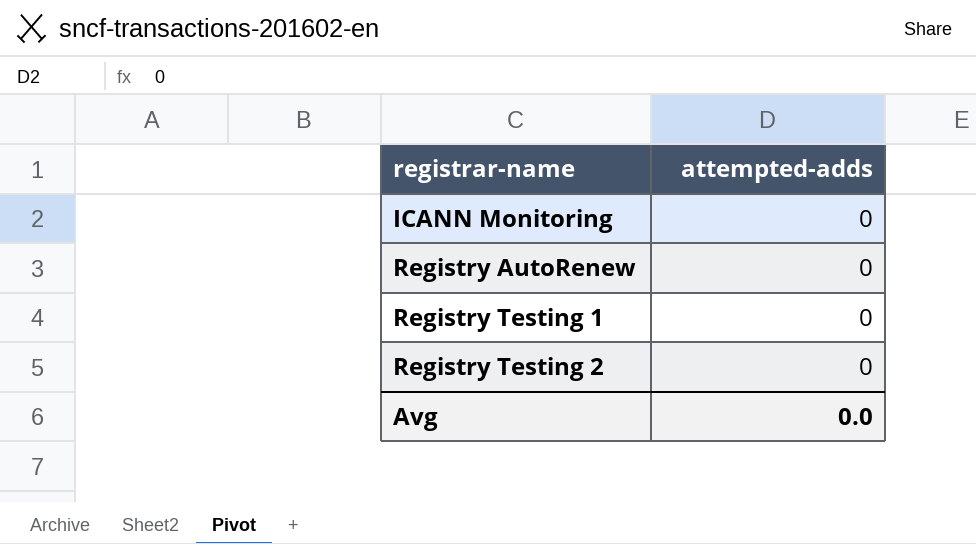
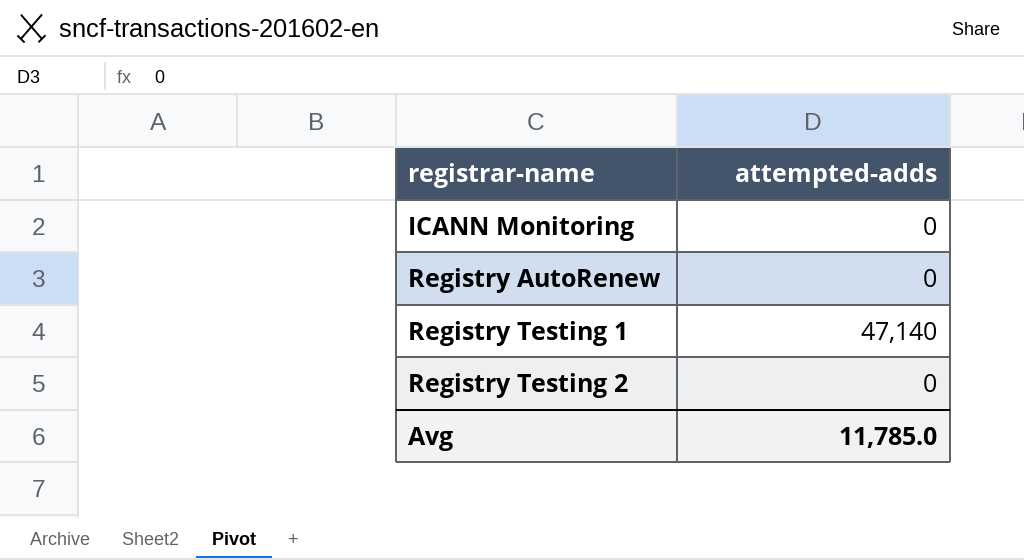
Registry Testing 1 | attempted-adds: 0 -> 47,140
Avg | attempted-adds: 0.0 -> 11,785.0

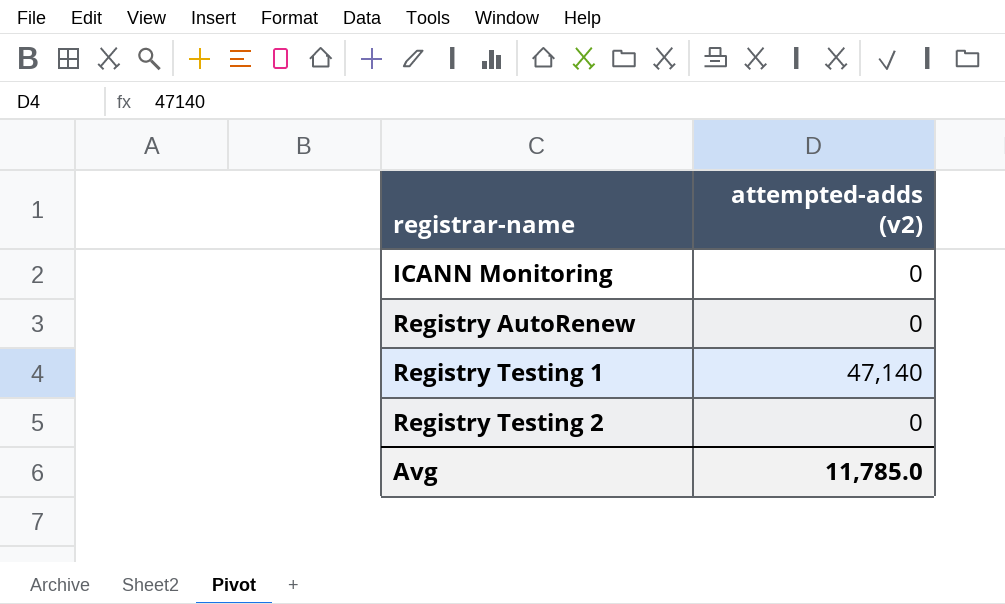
column name: attempted-adds -> attempted-adds (v2)

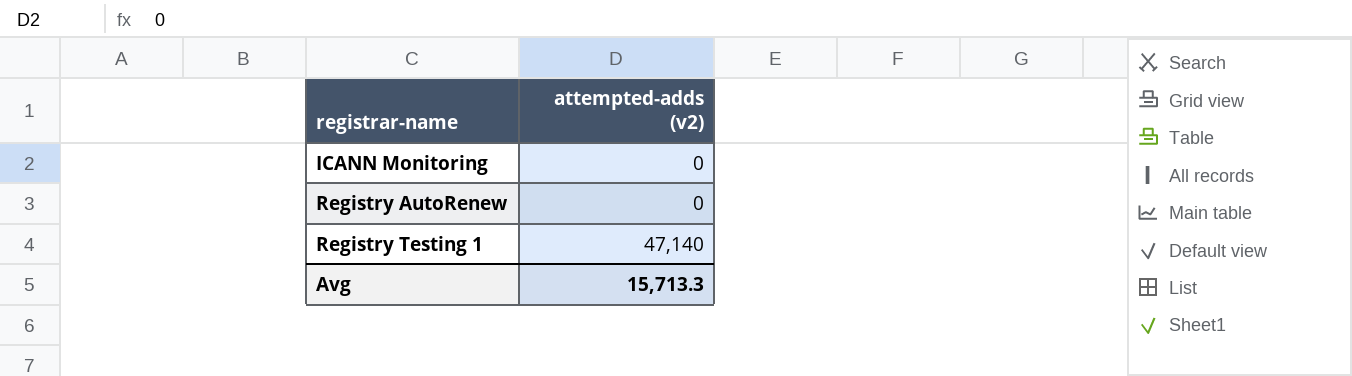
row Registry Testing 2: 0 -> none
Avg | attempted-adds (v2): 11,785.0 -> 15,713.3

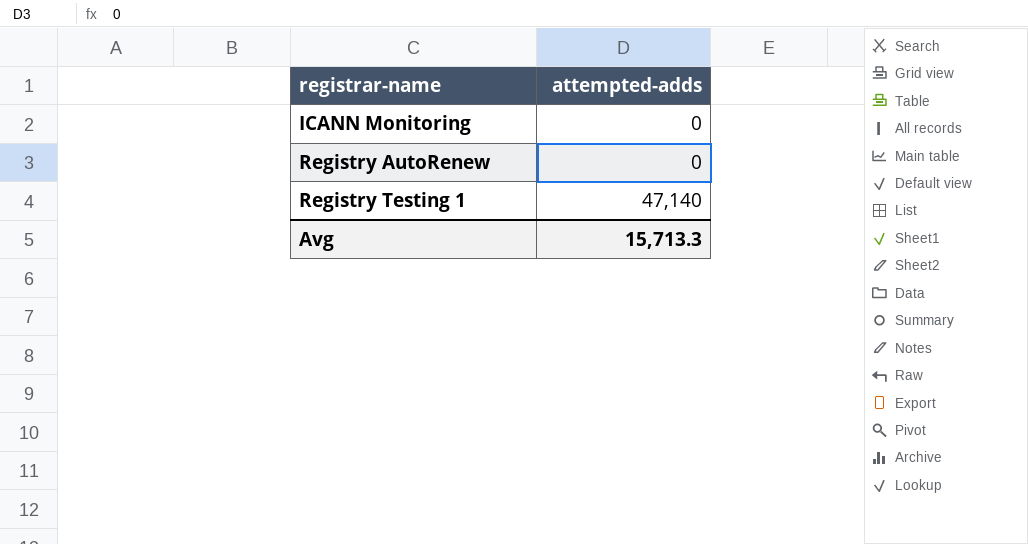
column name: attempted-adds (v2) -> attempted-adds

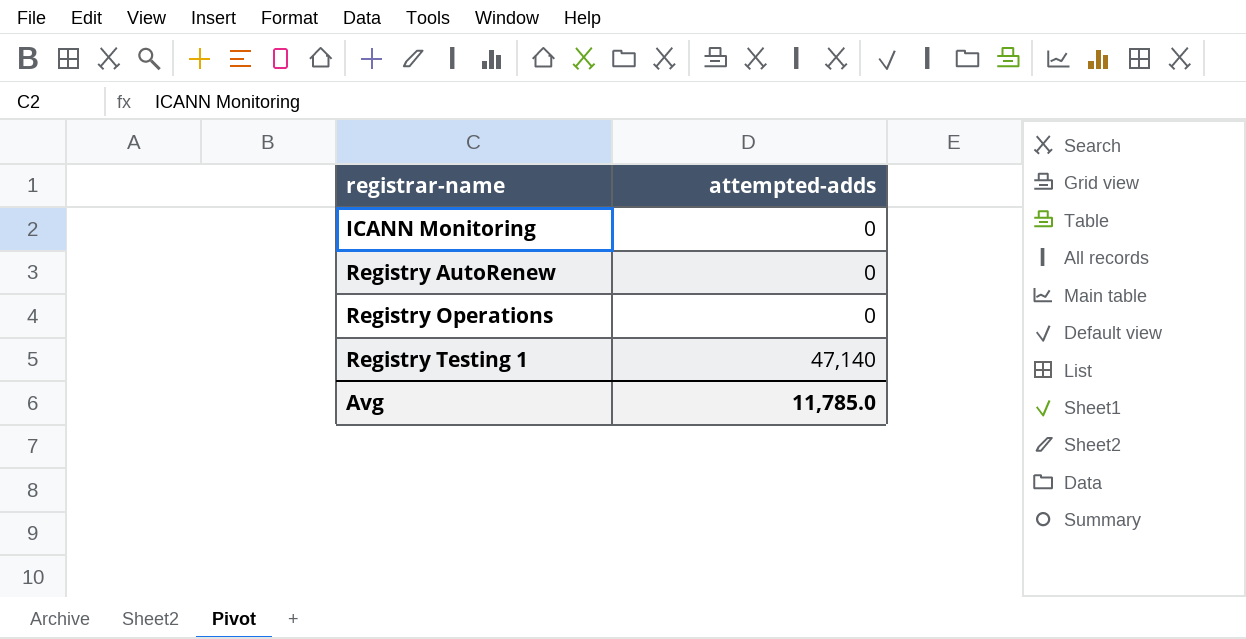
row Registry Operations: none -> 0
Avg | attempted-adds: 15,713.3 -> 11,785.0

